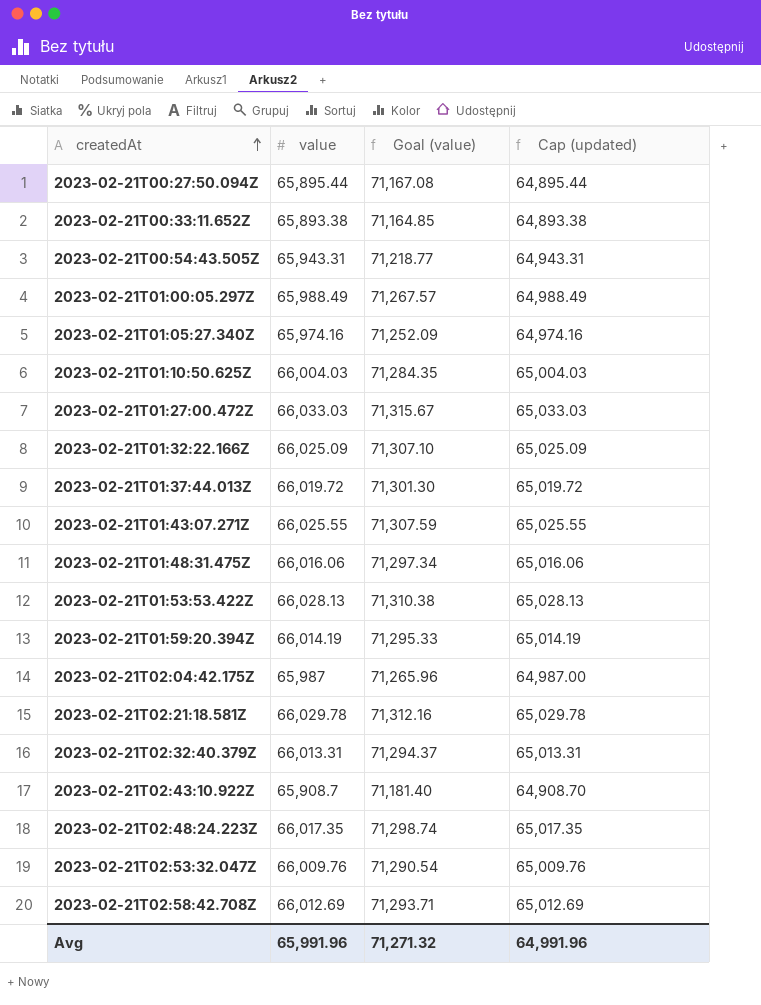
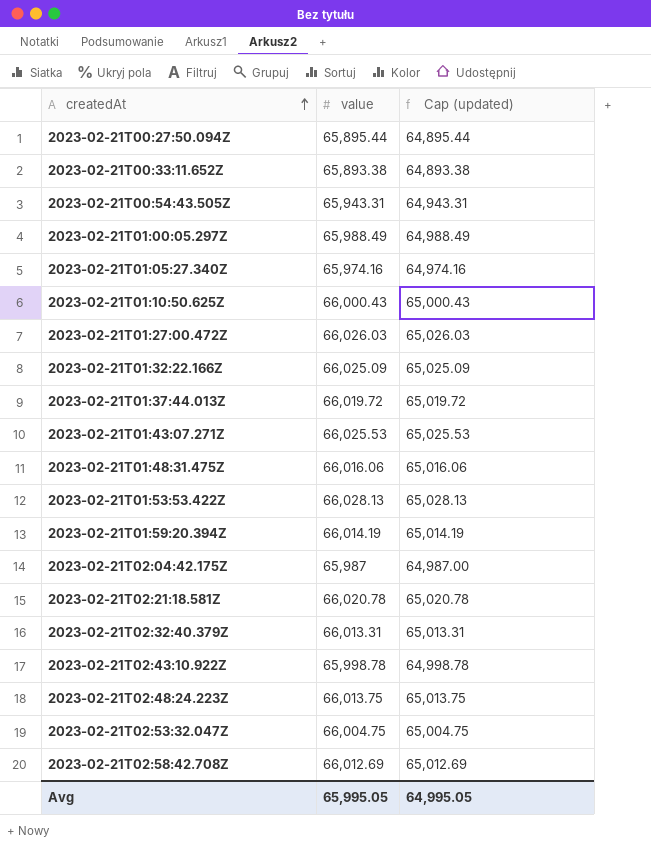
column Goal (value) | formula: [value] * 1.08 -> none
2023-02-21T01:10:50.625Z | value: 66,004.03 -> 66,000.43
2023-02-21T01:10:50.625Z | Cap (updated): 65,004.03 -> 65,000.43
2023-02-21T01:27:00.472Z | value: 66,033.03 -> 66,026.03
2023-02-21T01:27:00.472Z | Cap (updated): 65,033.03 -> 65,026.03
2023-02-21T01:43:07.271Z | value: 66,025.55 -> 66,025.53
2023-02-21T01:43:07.271Z | Cap (updated): 65,025.55 -> 65,025.53
2023-02-21T02:21:18.581Z | value: 66,029.78 -> 66,020.78
2023-02-21T02:21:18.581Z | Cap (updated): 65,029.78 -> 65,020.78
2023-02-21T02:43:10.922Z | value: 65,908.7 -> 65,998.78
2023-02-21T02:43:10.922Z | Cap (updated): 64,908.70 -> 64,998.78
2023-02-21T02:48:24.223Z | value: 66,017.35 -> 66,013.75
2023-02-21T02:48:24.223Z | Cap (updated): 65,017.35 -> 65,013.75
2023-02-21T02:53:32.047Z | value: 66,009.76 -> 66,004.75
2023-02-21T02:53:32.047Z | Cap (updated): 65,009.76 -> 65,004.75
Avg | value: 65,991.96 -> 65,995.05
Avg | Cap (updated): 64,991.96 -> 64,995.05

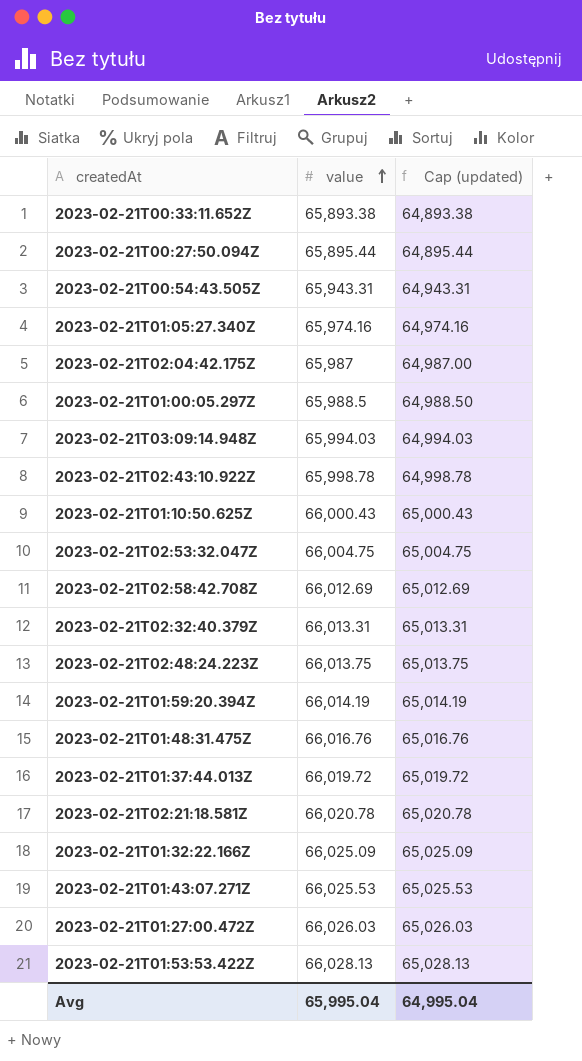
row order: createdAt ascending -> value ascending
2023-02-21T01:00:05.297Z | value: 65,988.49 -> 65,988.5
2023-02-21T01:00:05.297Z | Cap (updated): 64,988.49 -> 64,988.50
row 2023-02-21T03:09:14.948Z: none -> 65,994.03 | 64,994.03
2023-02-21T01:48:31.475Z | value: 66,016.06 -> 66,016.76
2023-02-21T01:48:31.475Z | Cap (updated): 65,016.06 -> 65,016.76
Avg | value: 65,995.05 -> 65,995.04
Avg | Cap (updated): 64,995.05 -> 64,995.04

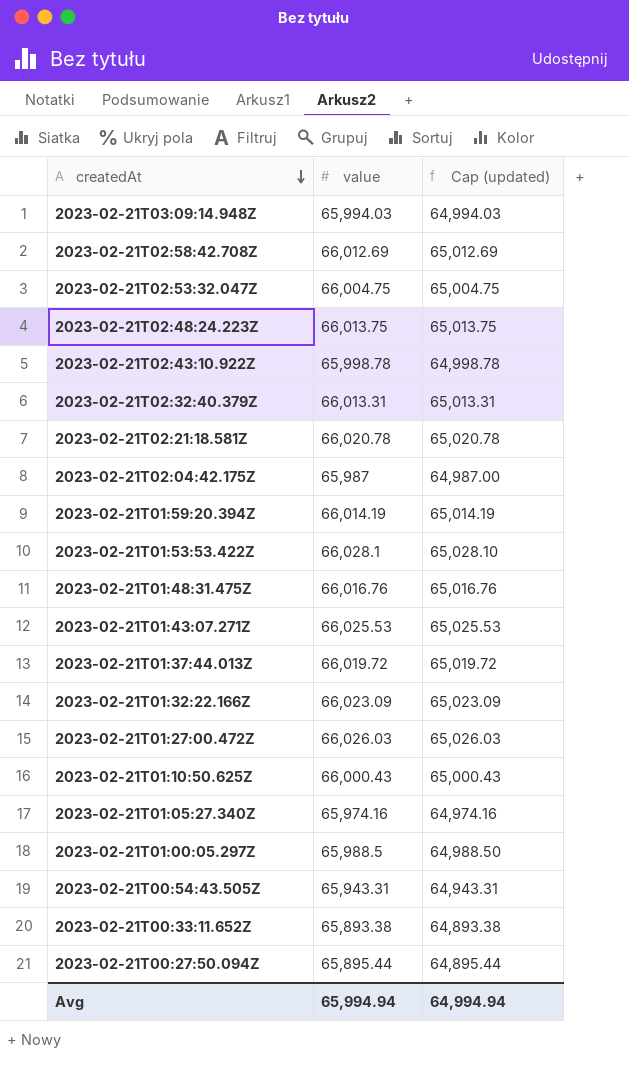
row order: value ascending -> createdAt descending
2023-02-21T01:53:53.422Z | value: 66,028.13 -> 66,028.1
2023-02-21T01:53:53.422Z | Cap (updated): 65,028.13 -> 65,028.10
2023-02-21T01:32:22.166Z | value: 66,025.09 -> 66,023.09
2023-02-21T01:32:22.166Z | Cap (updated): 65,025.09 -> 65,023.09
Avg | value: 65,995.04 -> 65,994.94
Avg | Cap (updated): 64,995.04 -> 64,994.94

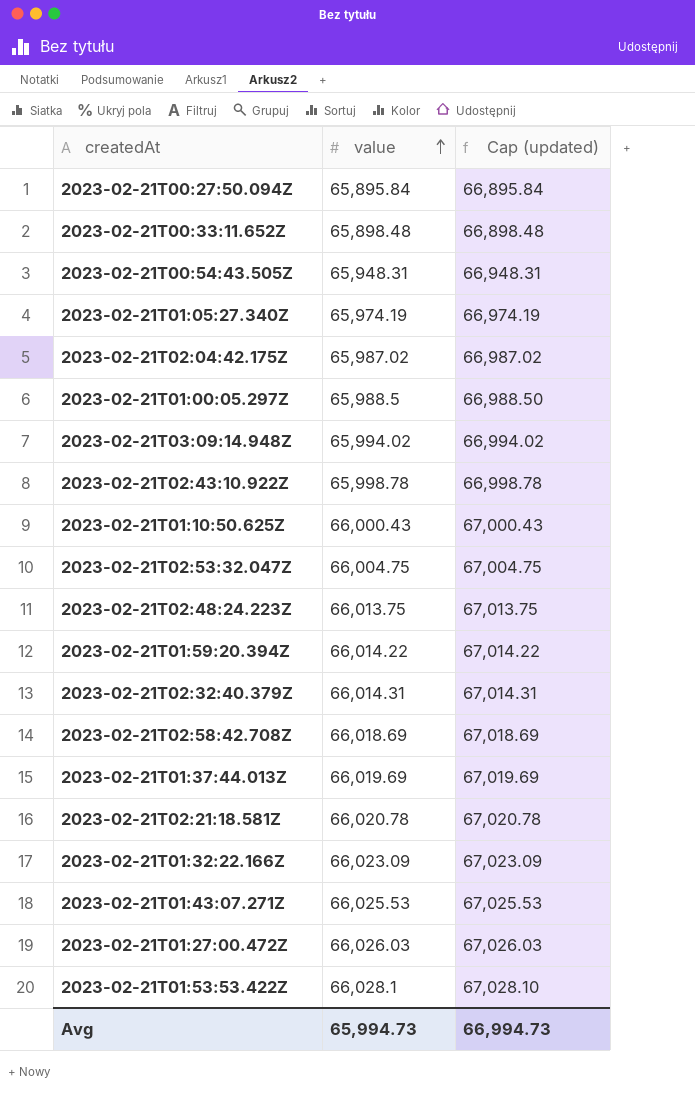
row order: createdAt descending -> value ascending
column Cap (updated) | formula: [value] - 1000 -> [value] + 1000
row 2023-02-21T01:48:31.475Z: 66,016.76 | 65,016.76 -> none
2023-02-21T00:27:50.094Z | value: 65,895.44 -> 65,895.84
2023-02-21T00:33:11.652Z | value: 65,893.38 -> 65,898.48
2023-02-21T00:54:43.505Z | value: 65,943.31 -> 65,948.31
2023-02-21T01:05:27.340Z | value: 65,974.16 -> 65,974.19
2023-02-21T02:04:42.175Z | value: 65,987 -> 65,987.02
2023-02-21T03:09:14.948Z | value: 65,994.03 -> 65,994.02
2023-02-21T01:59:20.394Z | value: 66,014.19 -> 66,014.22
2023-02-21T02:32:40.379Z | value: 66,013.31 -> 66,014.31
2023-02-21T02:58:42.708Z | value: 66,012.69 -> 66,018.69
2023-02-21T01:37:44.013Z | value: 66,019.72 -> 66,019.69
Avg | value: 65,994.94 -> 65,994.73
Avg | Cap (updated): 64,994.94 -> 66,994.73

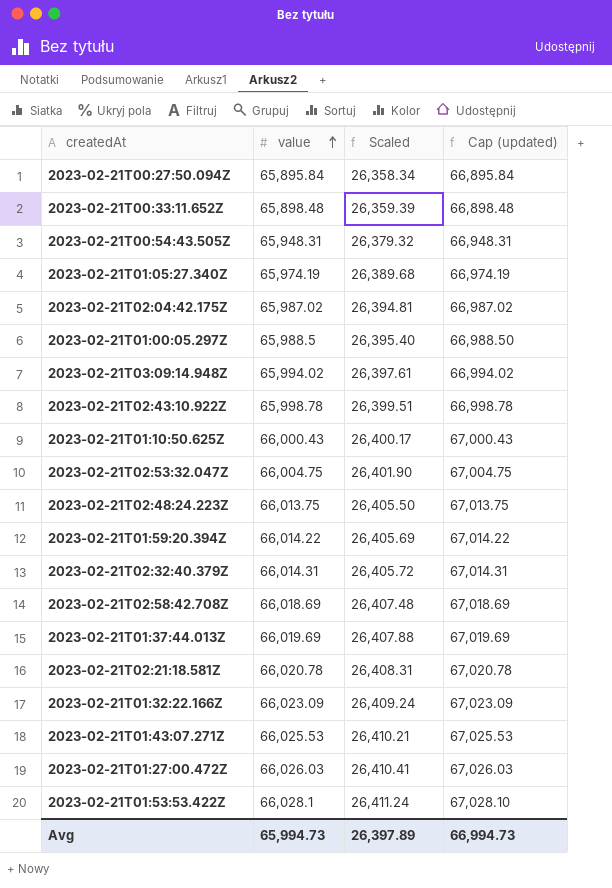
column Scaled | formula: none -> [value] * 0.4

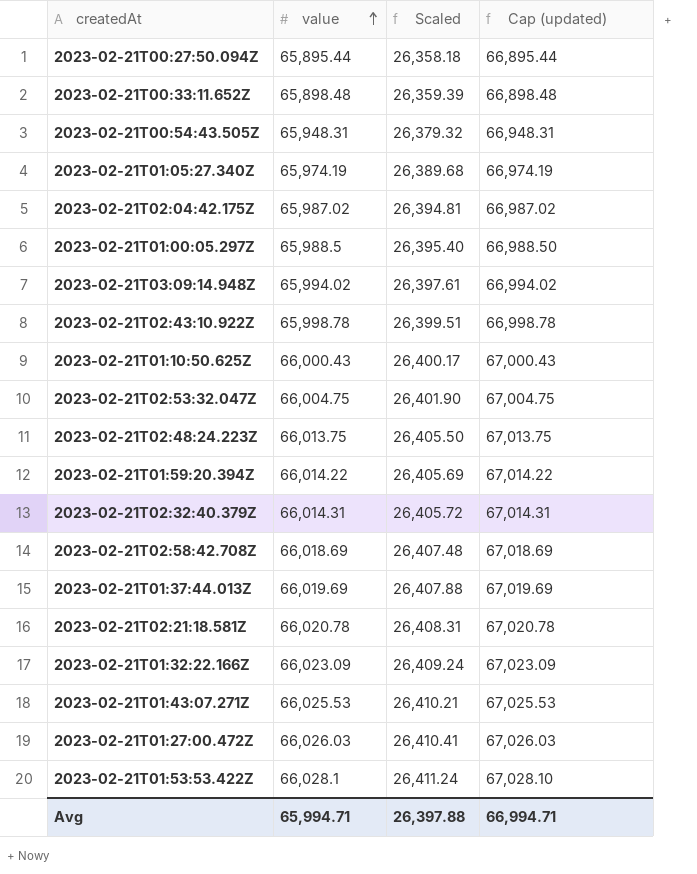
2023-02-21T00:27:50.094Z | value: 65,895.84 -> 65,895.44
2023-02-21T00:27:50.094Z | Scaled: 26,358.34 -> 26,358.18
2023-02-21T00:27:50.094Z | Cap (updated): 66,895.84 -> 66,895.44
Avg | value: 65,994.73 -> 65,994.71
Avg | Scaled: 26,397.89 -> 26,397.88
Avg | Cap (updated): 66,994.73 -> 66,994.71

